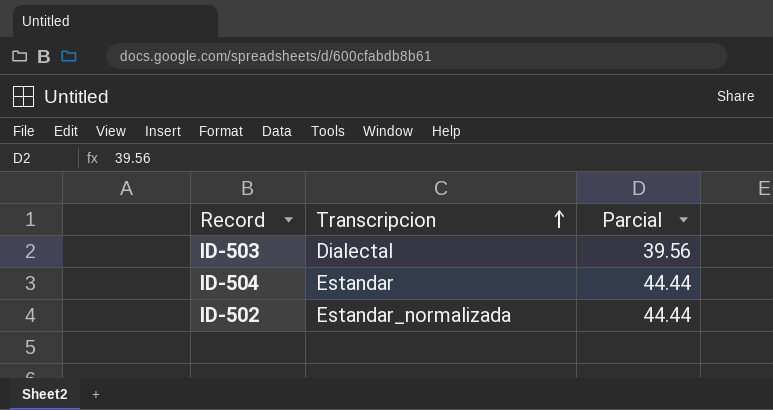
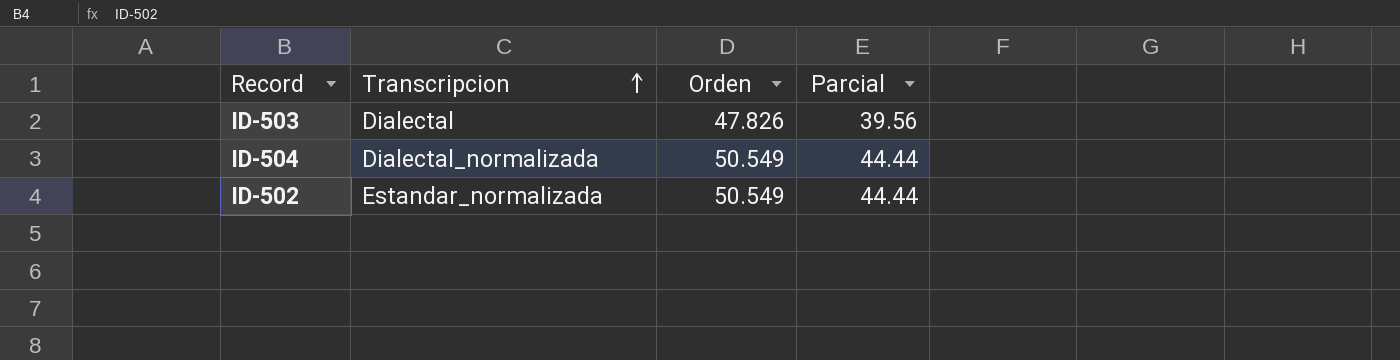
column Orden | position: none -> 3
ID-504 | Transcripcion: Estandar -> Dialectal_normalizada

